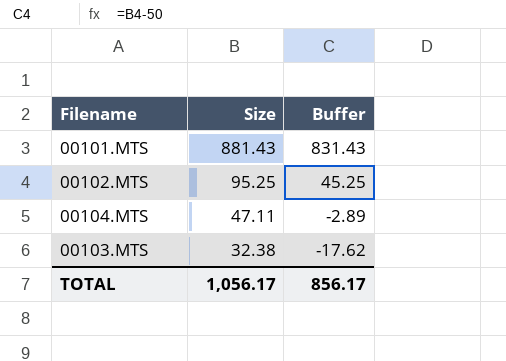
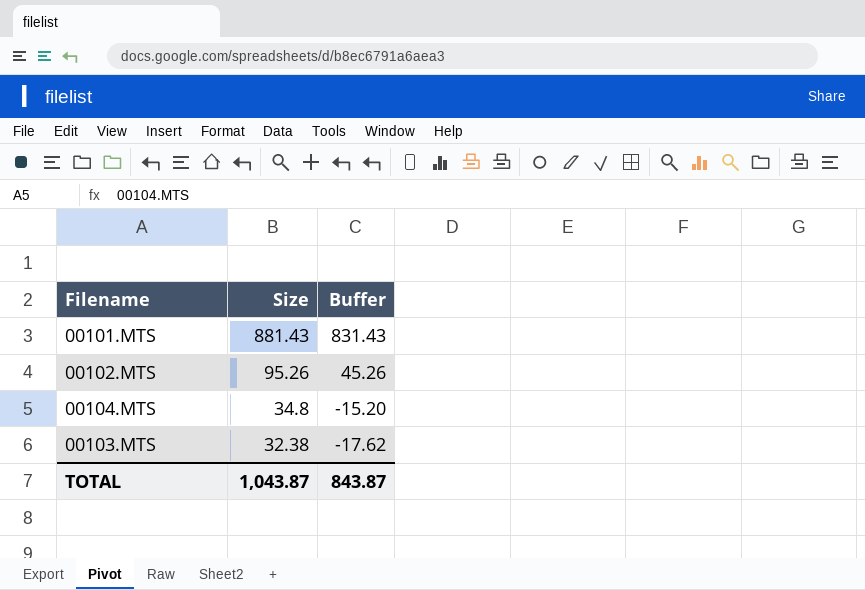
00102.MTS | Size: 95.25 -> 95.26
00102.MTS | Buffer: 45.25 -> 45.26
00104.MTS | Size: 47.11 -> 34.8
00104.MTS | Buffer: -2.89 -> -15.20
TOTAL | Size: 1,056.17 -> 1,043.87
TOTAL | Buffer: 856.17 -> 843.87

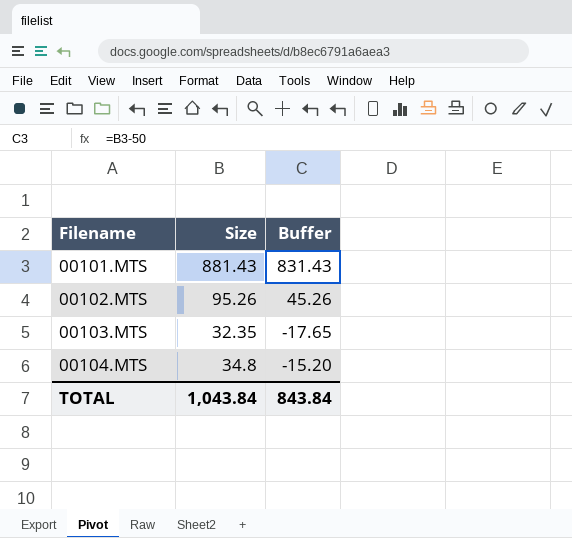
row order: Size descending -> Filename ascending
00103.MTS | Size: 32.38 -> 32.35
00103.MTS | Buffer: -17.62 -> -17.65
TOTAL | Size: 1,043.87 -> 1,043.84
TOTAL | Buffer: 843.87 -> 843.84

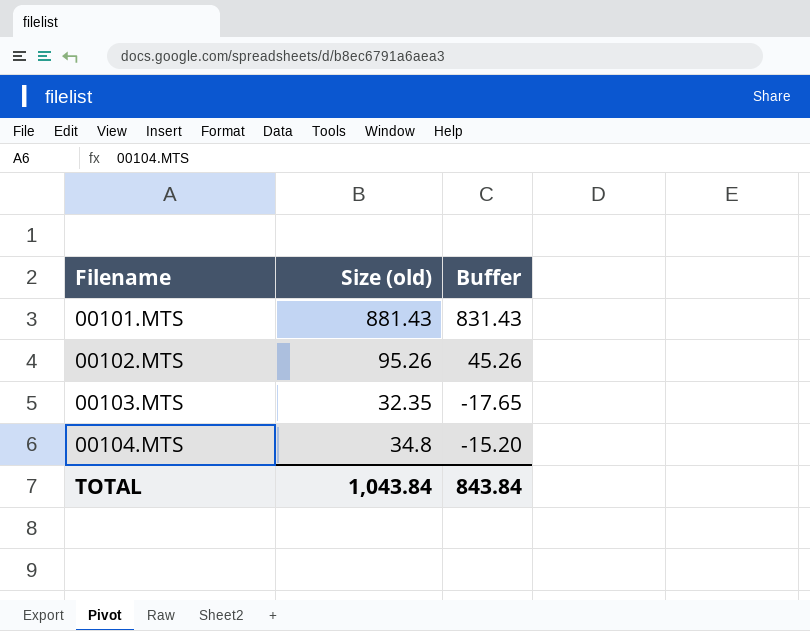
column name: Size -> Size (old)

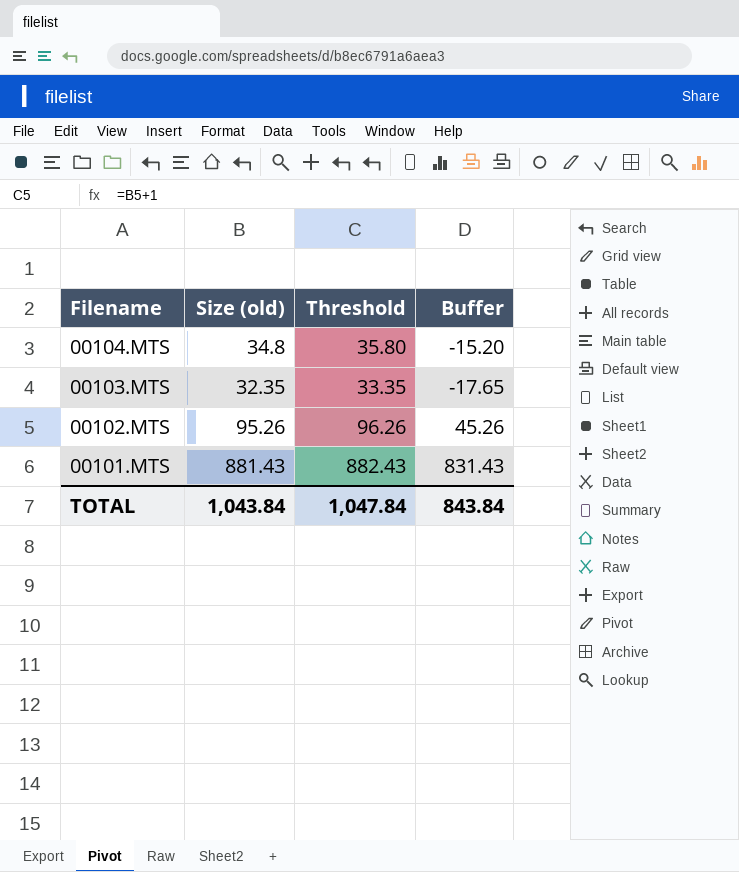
row order: Filename ascending -> Filename descending
column Threshold | formula: none -> [Size (old)] + 1

